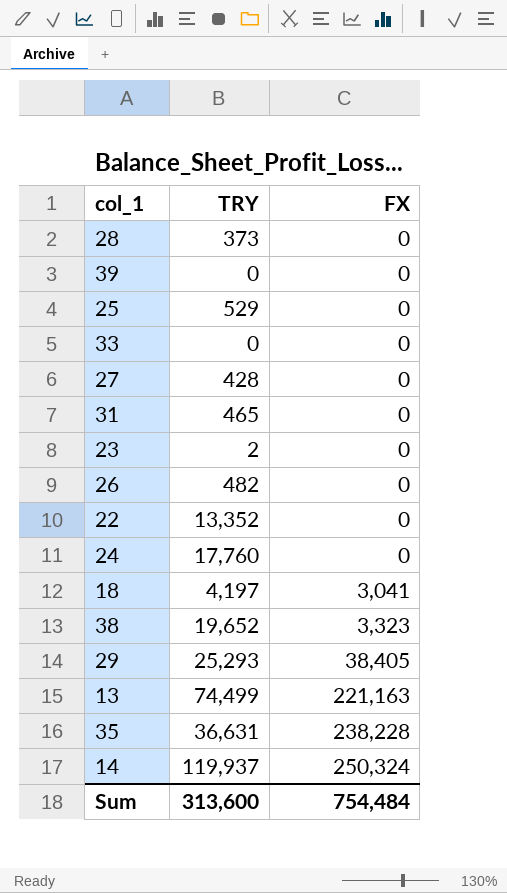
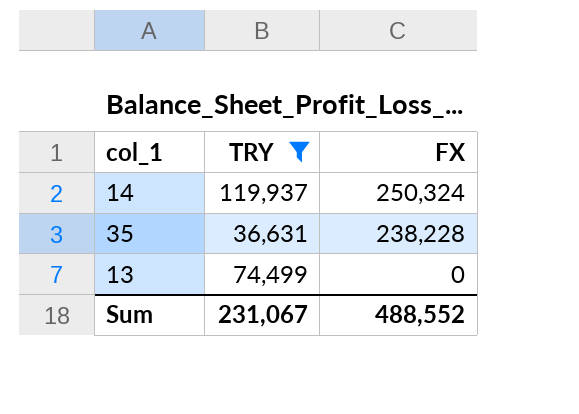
filter: none -> TRY >= 36,631
row order: FX ascending -> FX descending
13 | FX: 221,163 -> 0
Sum | TRY: 313,600 -> 231,067
Sum | FX: 754,484 -> 488,552

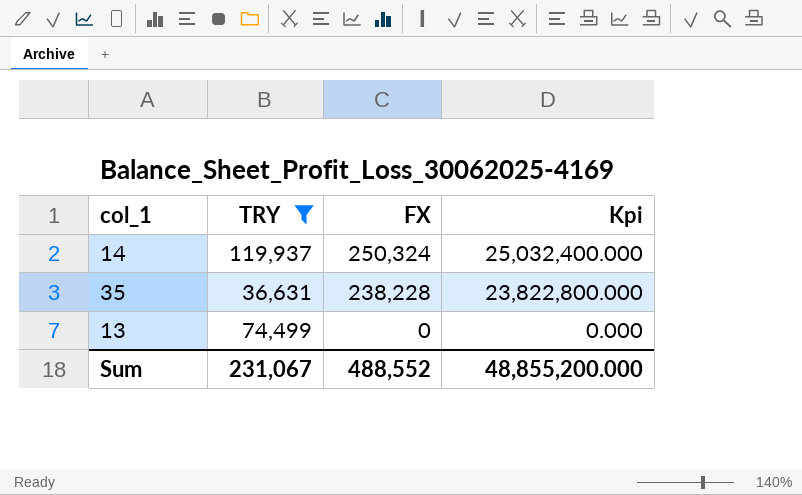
column Kpi | formula: none -> [FX] * 100

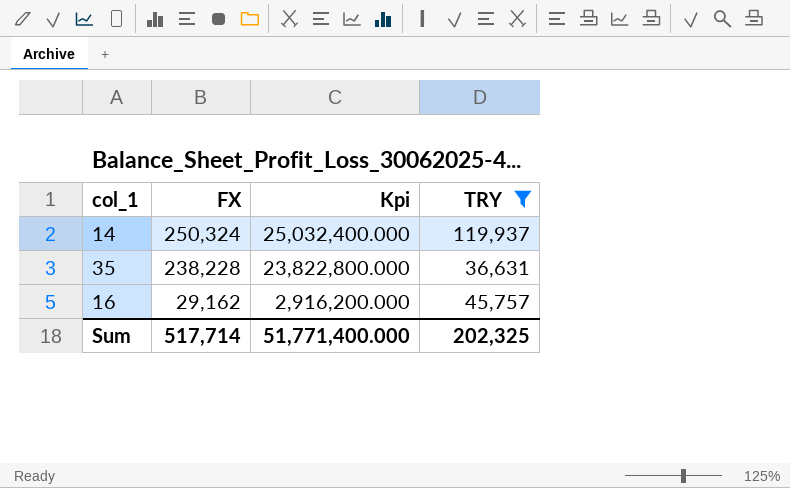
column TRY | position: 2 -> 4
row 13: 74,499 | 0 | 0.000 -> none
row 16: none -> 29,162 | 2,916,200.000 | 45,757
Sum | FX: 488,552 -> 517,714
Sum | Kpi: 48,855,200.000 -> 51,771,400.000
Sum | TRY: 231,067 -> 202,325

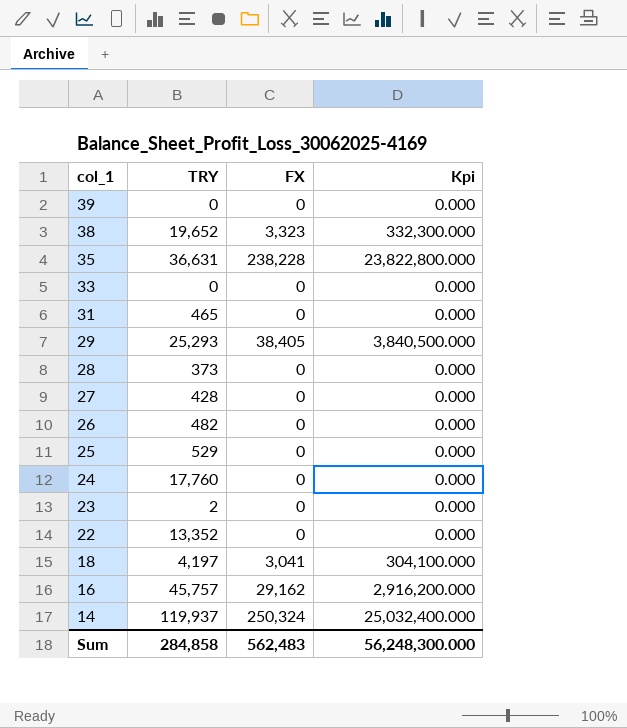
filter: TRY >= 36,631 -> none
row order: FX descending -> col_1 descending
column TRY | position: 4 -> 2
Sum | TRY: 202,325 -> 284,858
Sum | FX: 517,714 -> 562,483
Sum | Kpi: 51,771,400.000 -> 56,248,300.000

